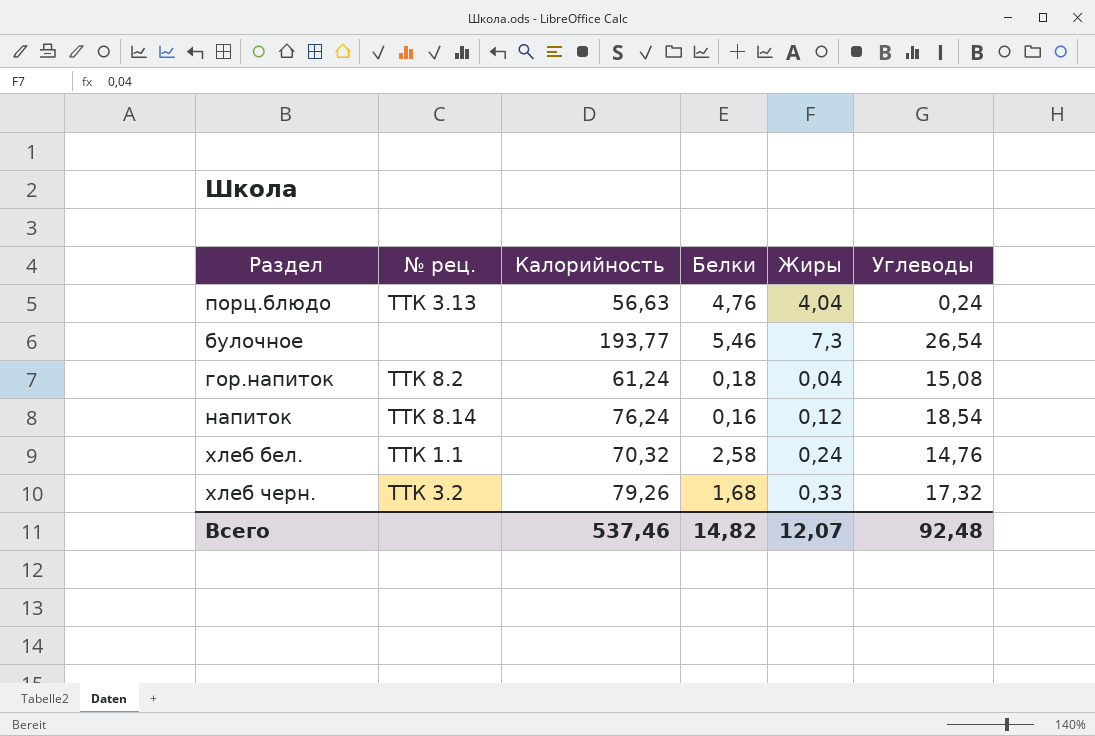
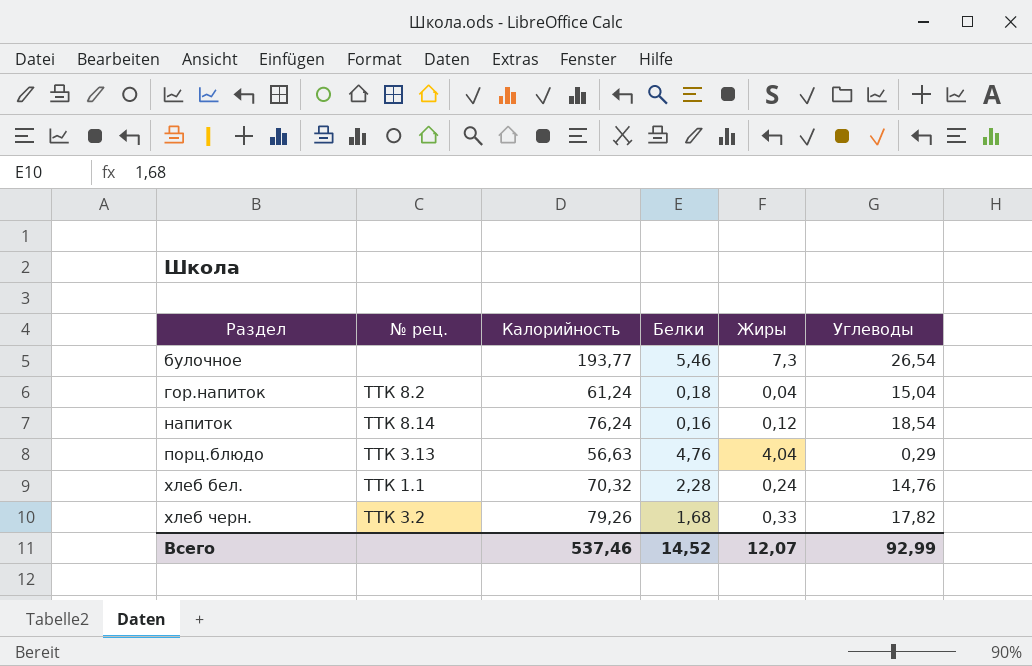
row order: none -> Раздел ascending
гор.напиток | Углеводы: 15,08 -> 15,04
порц.блюдо | Углеводы: 0,24 -> 0,29
хлеб бел. | Белки: 2,58 -> 2,28
хлеб черн. | Углеводы: 17,32 -> 17,82
Всего | Белки: 14,82 -> 14,52
Всего | Углеводы: 92,48 -> 92,99

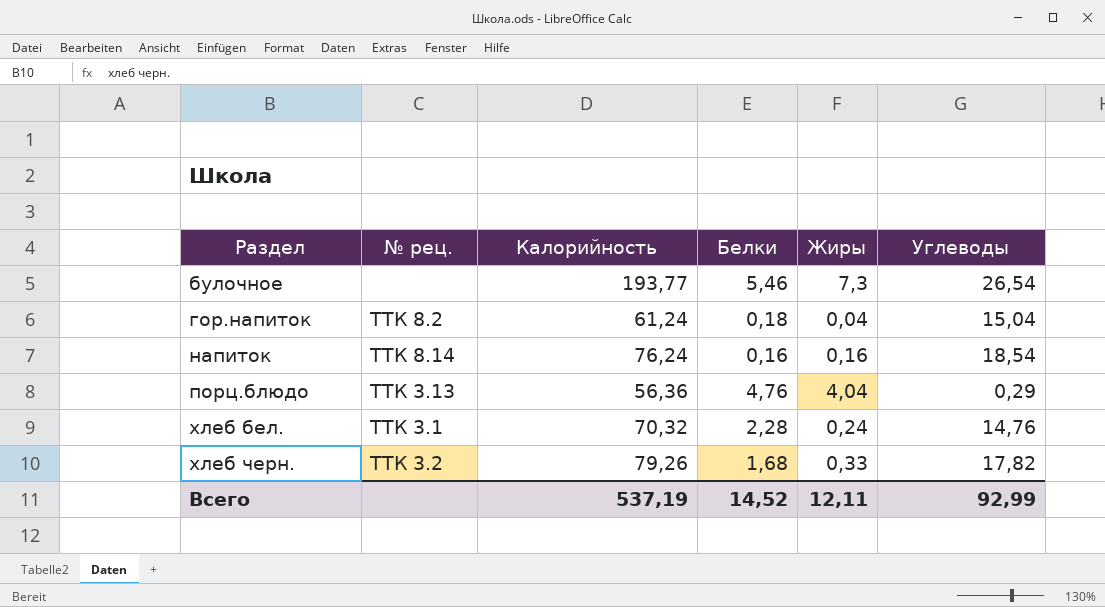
напиток | Жиры: 0,12 -> 0,16
порц.блюдо | Калорийность: 56,63 -> 56,36
хлеб бел. | № рец.: ТТК 1.1 -> ТТК 3.1
Всего | Калорийность: 537,46 -> 537,19
Всего | Жиры: 12,07 -> 12,11

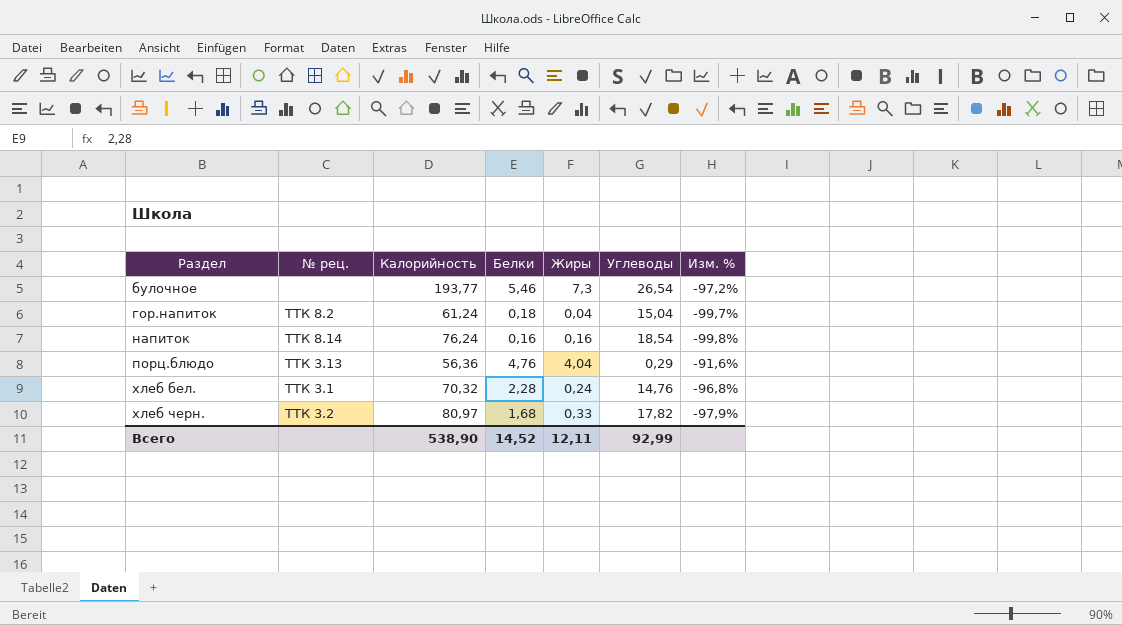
column Изм. % | formula: none -> ([Белки] - [Калорийность]) / [Калорийность]
хлеб черн. | Калорийность: 79,26 -> 80,97
Всего | Калорийность: 537,19 -> 538,90

